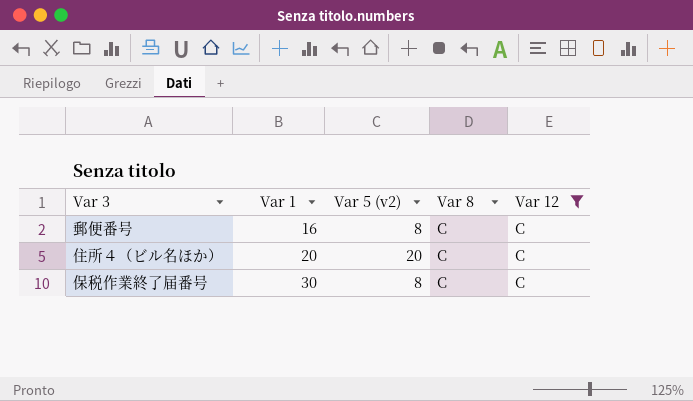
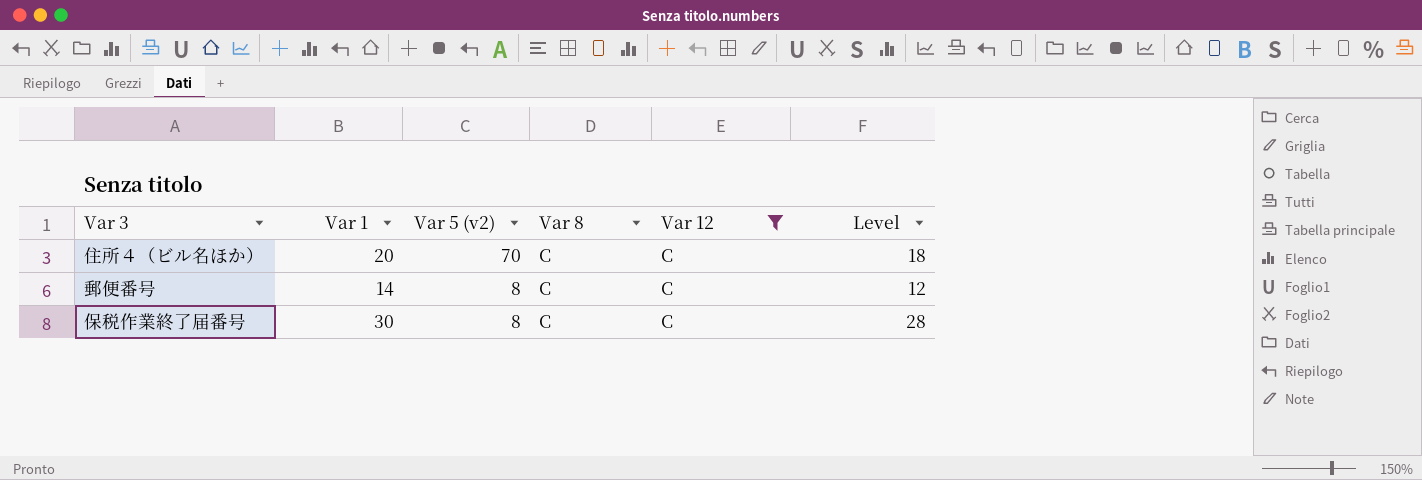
row order: Var 1 ascending -> Var 5 (v2) descending
column Level | formula: none -> [Var 1] - 2
住所４（ビル名ほか） | Var 5 (v2): 20 -> 70
郵便番号 | Var 1: 16 -> 14

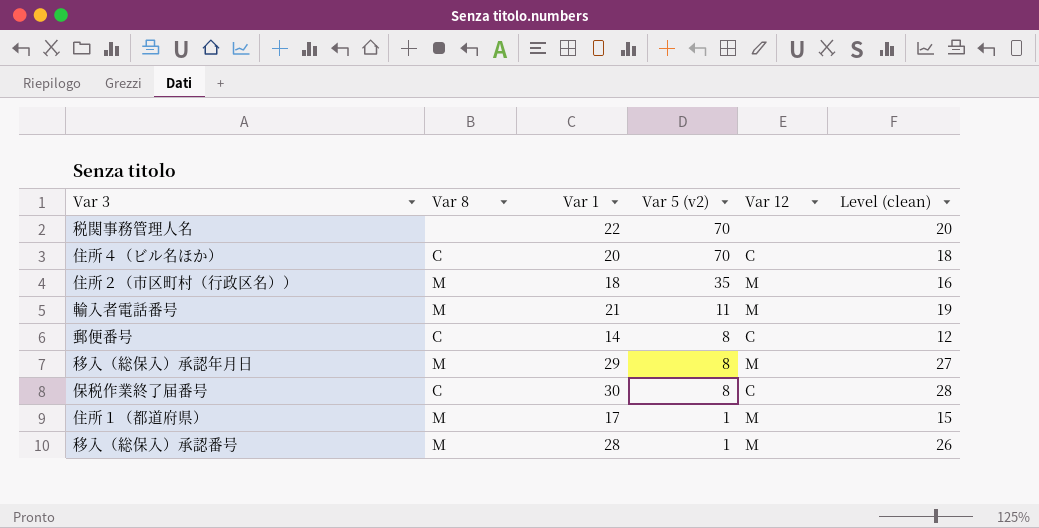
filter: Var 12 = C -> none
column Var 8 | position: 4 -> 2
column name: Level -> Level (clean)

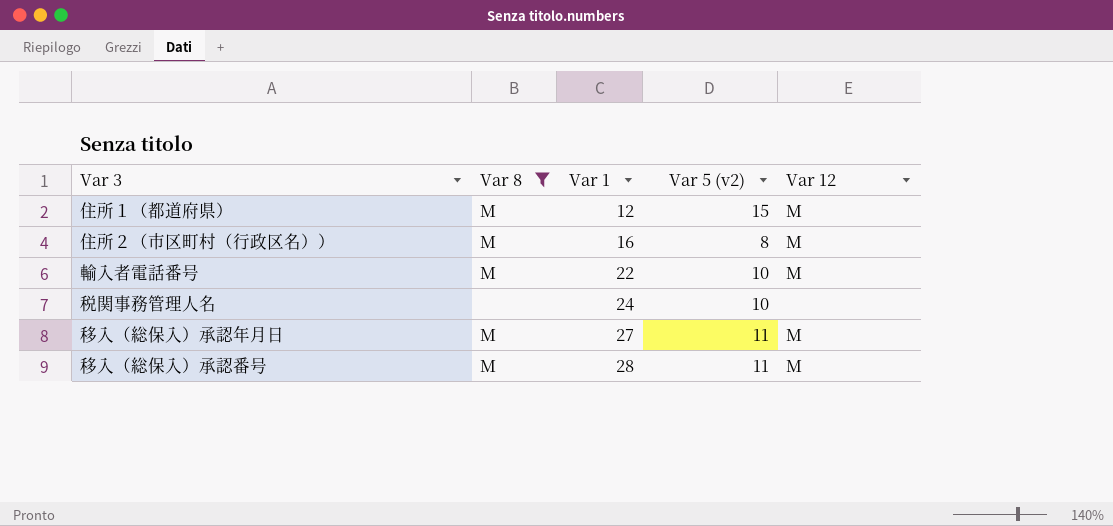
filter: none -> Var 8 != C
row order: Var 5 (v2) descending -> Var 1 ascending
column Level (clean) | formula: [Var 1] - 2 -> none
住所１（都道府県） | Var 1: 17 -> 12
住所１（都道府県） | Var 5 (v2): 1 -> 15
住所２（市区町村（行政区名）） | Var 1: 18 -> 16
住所２（市区町村（行政区名）） | Var 5 (v2): 35 -> 8
輸入者電話番号 | Var 1: 21 -> 22
輸入者電話番号 | Var 5 (v2): 11 -> 10
税関事務管理人名 | Var 1: 22 -> 24
税関事務管理人名 | Var 5 (v2): 70 -> 10
移入（総保入）承認年月日 | Var 1: 29 -> 27
移入（総保入）承認年月日 | Var 5 (v2): 8 -> 11
移入（総保入）承認番号 | Var 5 (v2): 1 -> 11

